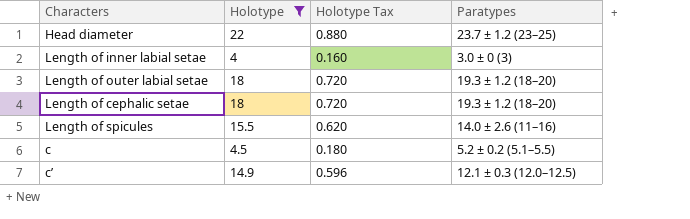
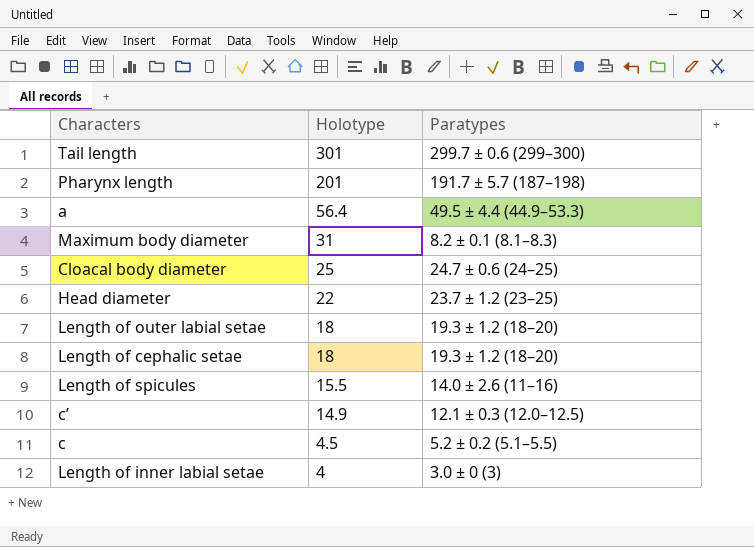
filter: Holotype <= 22 -> none
row order: none -> Holotype descending
column Holotype Tax | formula: [Holotype] * 0.04 -> none

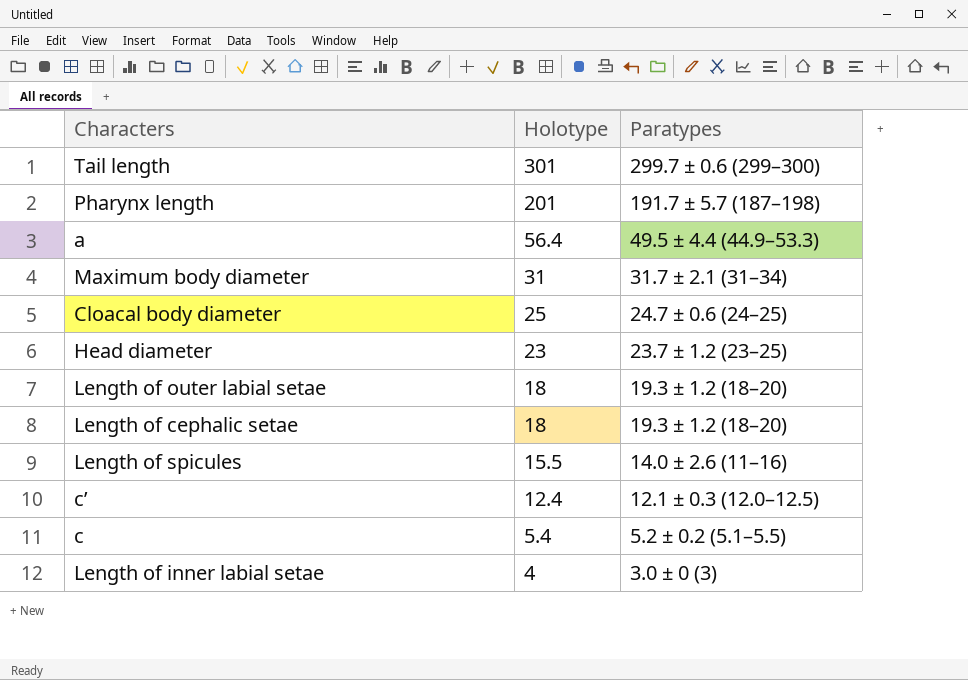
Maximum body diameter | Paratypes: 8.2 ± 0.1 (8.1–8.3) -> 31.7 ± 2.1 (31–34)
Head diameter | Holotype: 22 -> 23
c’ | Holotype: 14.9 -> 12.4
c | Holotype: 4.5 -> 5.4

